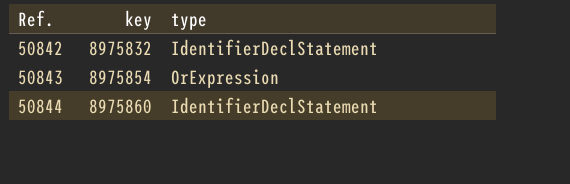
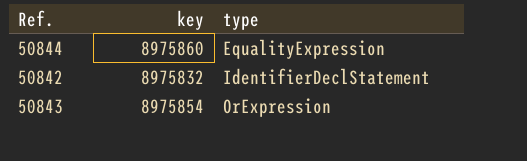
row order: Ref. ascending -> type ascending
50844 | type: IdentifierDeclStatement -> EqualityExpression

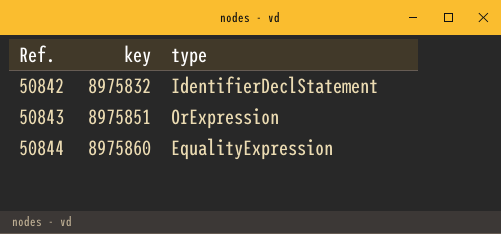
row order: type ascending -> Ref. ascending
50843 | key: 8975854 -> 8975851

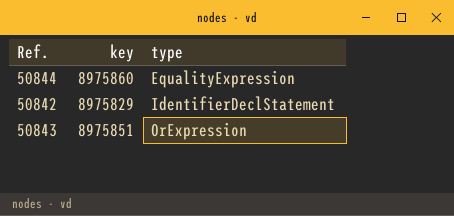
row order: Ref. ascending -> type ascending
50842 | key: 8975832 -> 8975829

